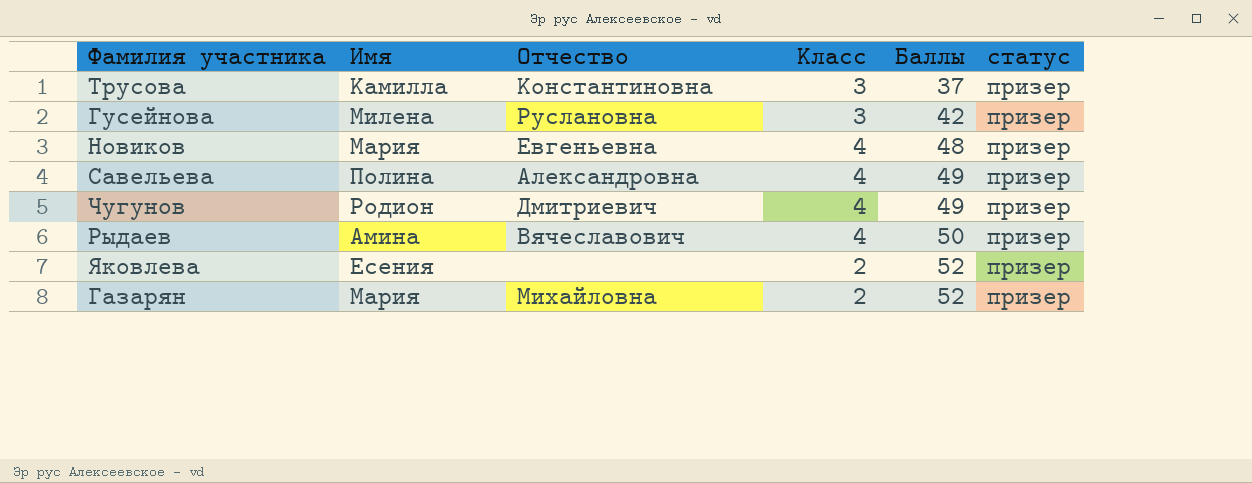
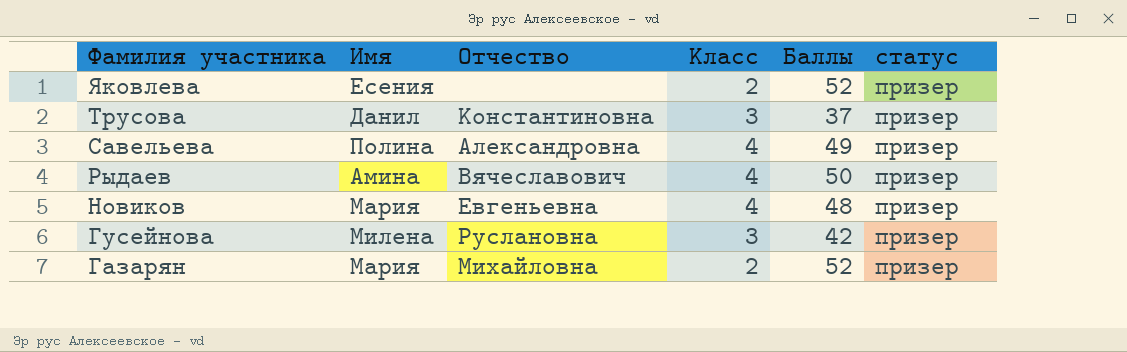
row order: Баллы ascending -> Фамилия участника descending
row Чугунов: Родион | Дмитриевич | 4 | 49 | призер -> none
Трусова | Имя: Камилла -> Данил

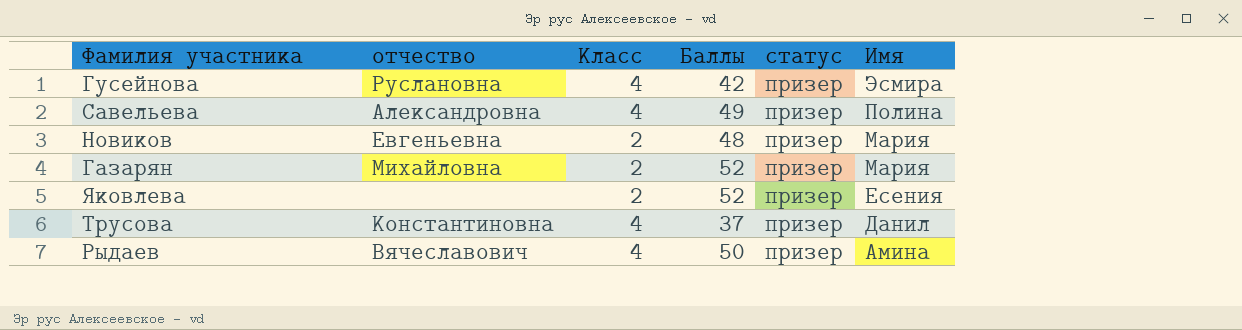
row order: Фамилия участника descending -> Имя descending
column name: Отчество -> отчество
column Имя | position: 2 -> 6
Гусейнова | Класс: 3 -> 4
Гусейнова | Имя: Милена -> Эсмира
Новиков | Класс: 4 -> 2
Трусова | Класс: 3 -> 4

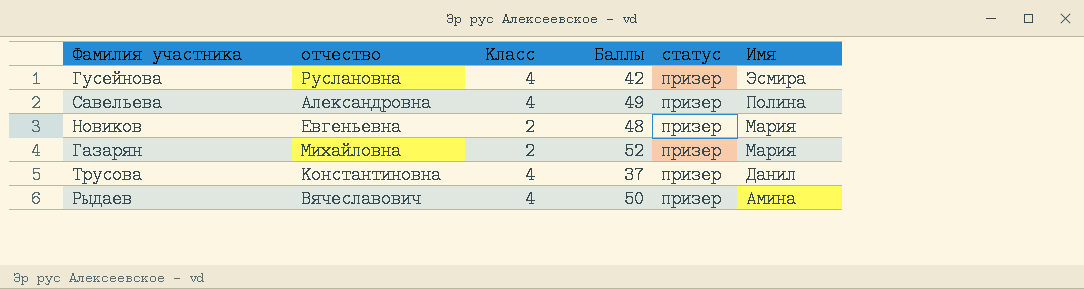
row Яковлева: none | 2 | 52 | призер | Есения -> none

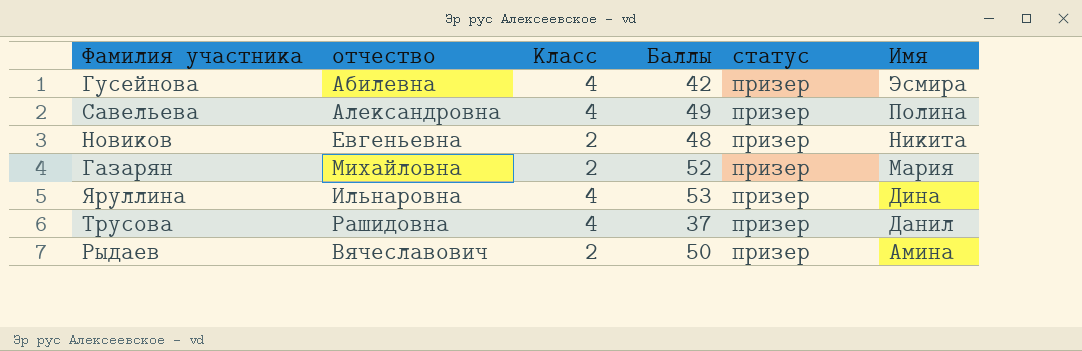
Гусейнова | отчество: Руслановна -> Абилевна
Новиков | Имя: Мария -> Никита
row Яруллина: none -> Ильнаровна | 4 | 53 | призер | Дина
Трусова | отчество: Константиновна -> Рашидовна
Рыдаев | Класс: 4 -> 2

